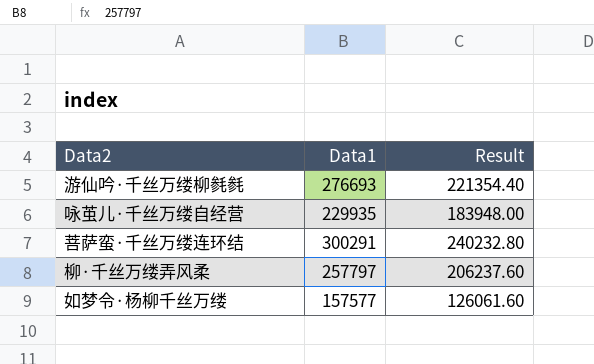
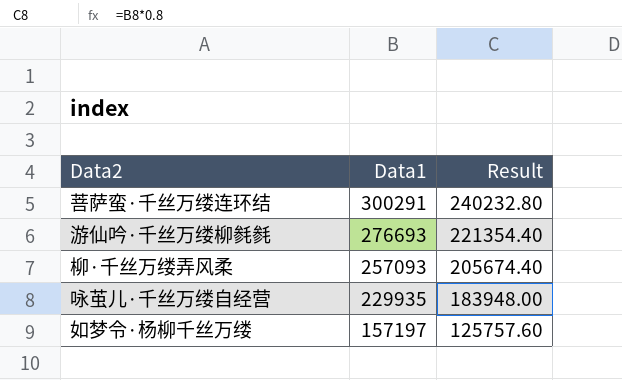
row order: none -> Data1 descending
柳·千丝万缕弄风柔 | Data1: 257797 -> 257093
柳·千丝万缕弄风柔 | Result: 206237.60 -> 205674.40
如梦令·杨柳千丝万缕 | Data1: 157577 -> 157197
如梦令·杨柳千丝万缕 | Result: 126061.60 -> 125757.60

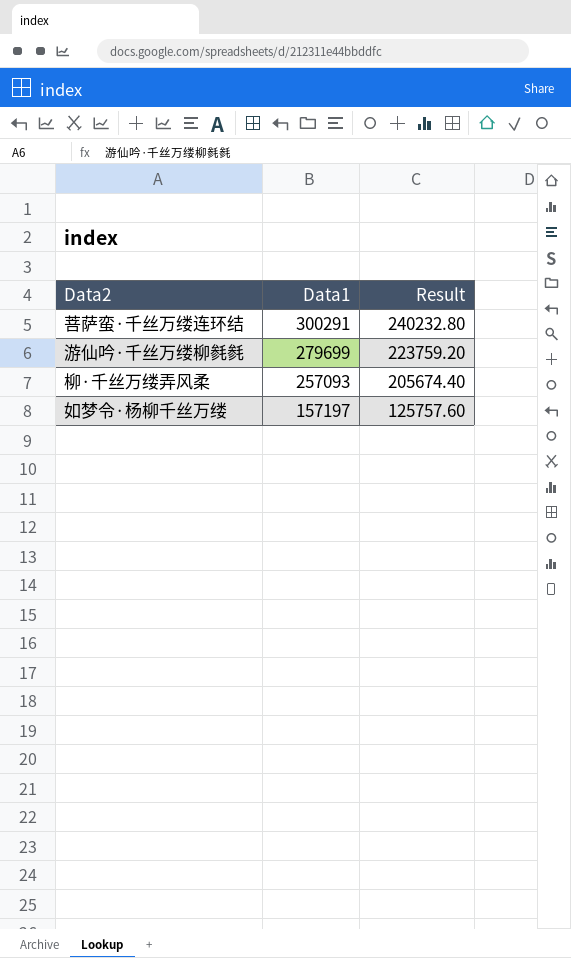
row 咏茧儿·千丝万缕自经营: 229935 | 183948.00 -> none
游仙吟·千丝万缕柳毵毵 | Data1: 276693 -> 279699
游仙吟·千丝万缕柳毵毵 | Result: 221354.40 -> 223759.20

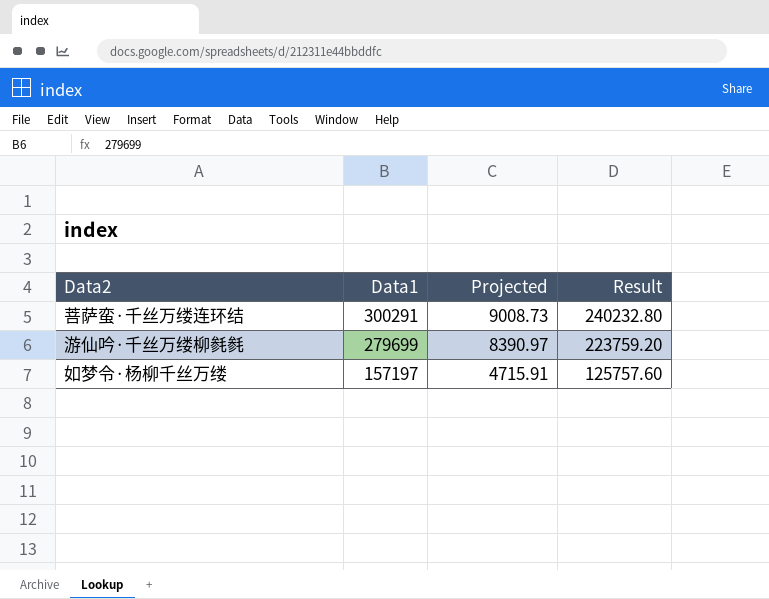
column Projected | formula: none -> [Data1] * 0.03
row 柳·千丝万缕弄风柔: 257093 | 205674.40 -> none

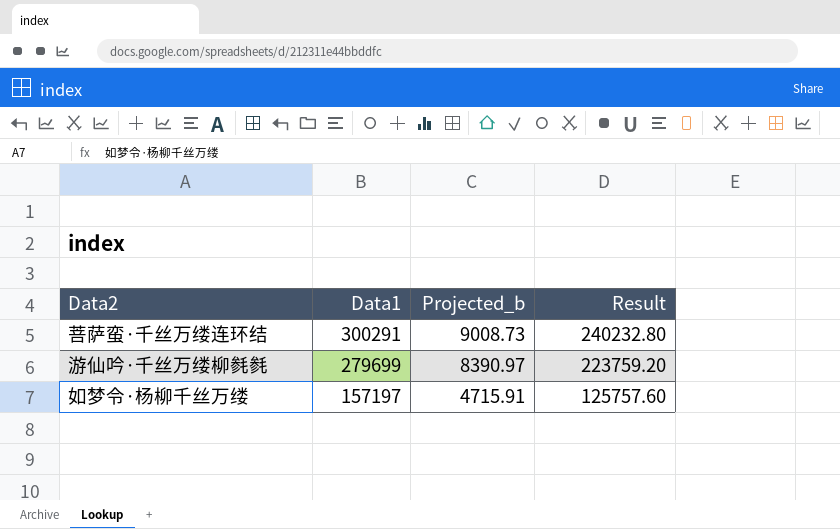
column name: Projected -> Projected_b

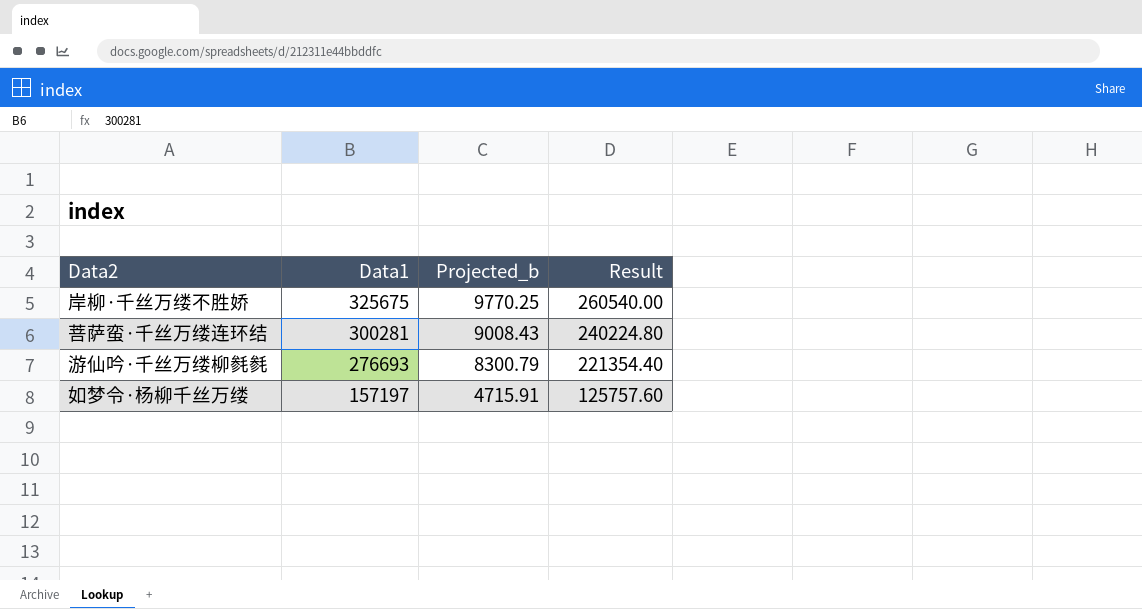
row 岸柳·千丝万缕不胜娇: none -> 325675 | 9770.25 | 260540.00
菩萨蛮·千丝万缕连环结 | Data1: 300291 -> 300281
菩萨蛮·千丝万缕连环结 | Projected_b: 9008.73 -> 9008.43
菩萨蛮·千丝万缕连环结 | Result: 240232.80 -> 240224.80
游仙吟·千丝万缕柳毵毵 | Data1: 279699 -> 276693
游仙吟·千丝万缕柳毵毵 | Projected_b: 8390.97 -> 8300.79
游仙吟·千丝万缕柳毵毵 | Result: 223759.20 -> 221354.40

